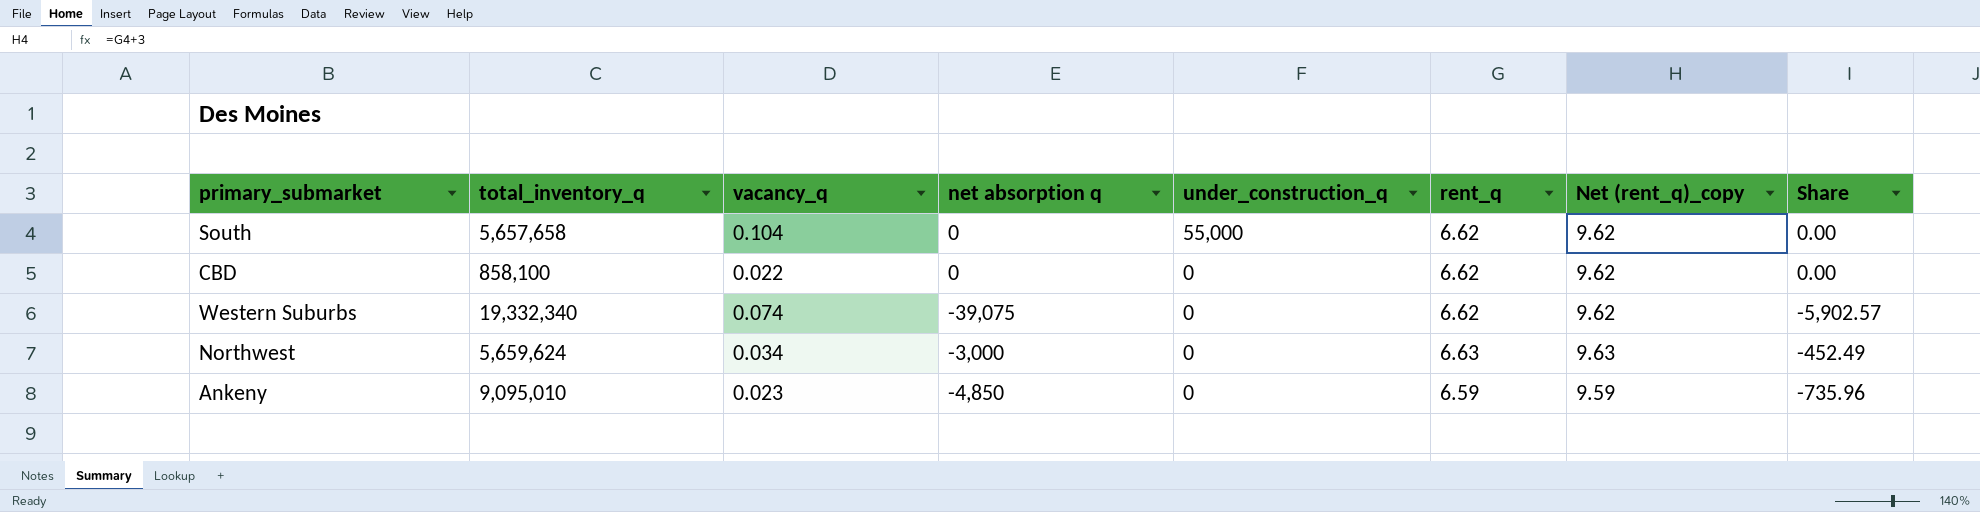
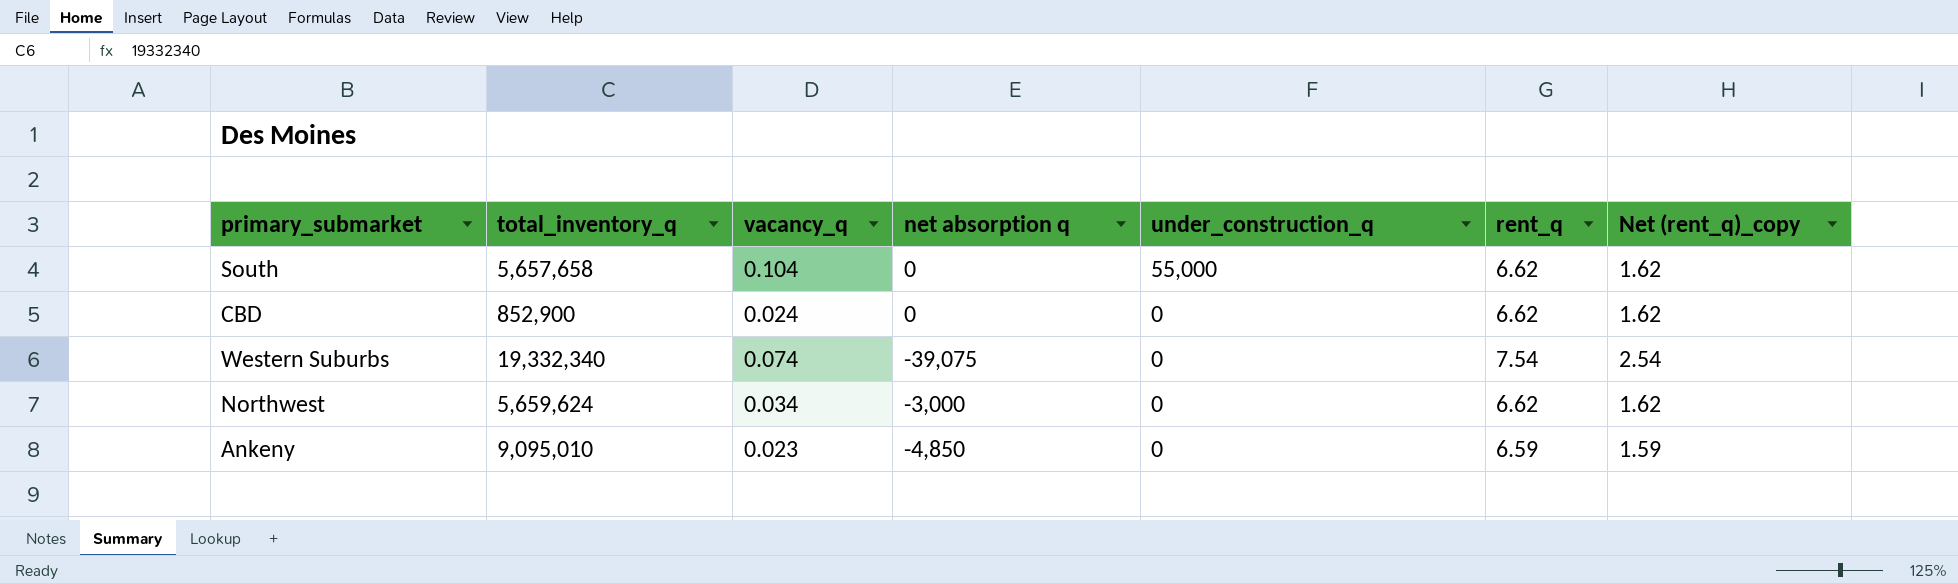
column Share | formula: [net absorption q] / [rent_q] -> none
column Net (rent_q)_copy | formula: [rent_q] + 3 -> [rent_q] - 5
CBD | total_inventory_q: 858,100 -> 852,900
CBD | vacancy_q: 0.022 -> 0.024
Western Suburbs | rent_q: 6.62 -> 7.54
Northwest | rent_q: 6.63 -> 6.62

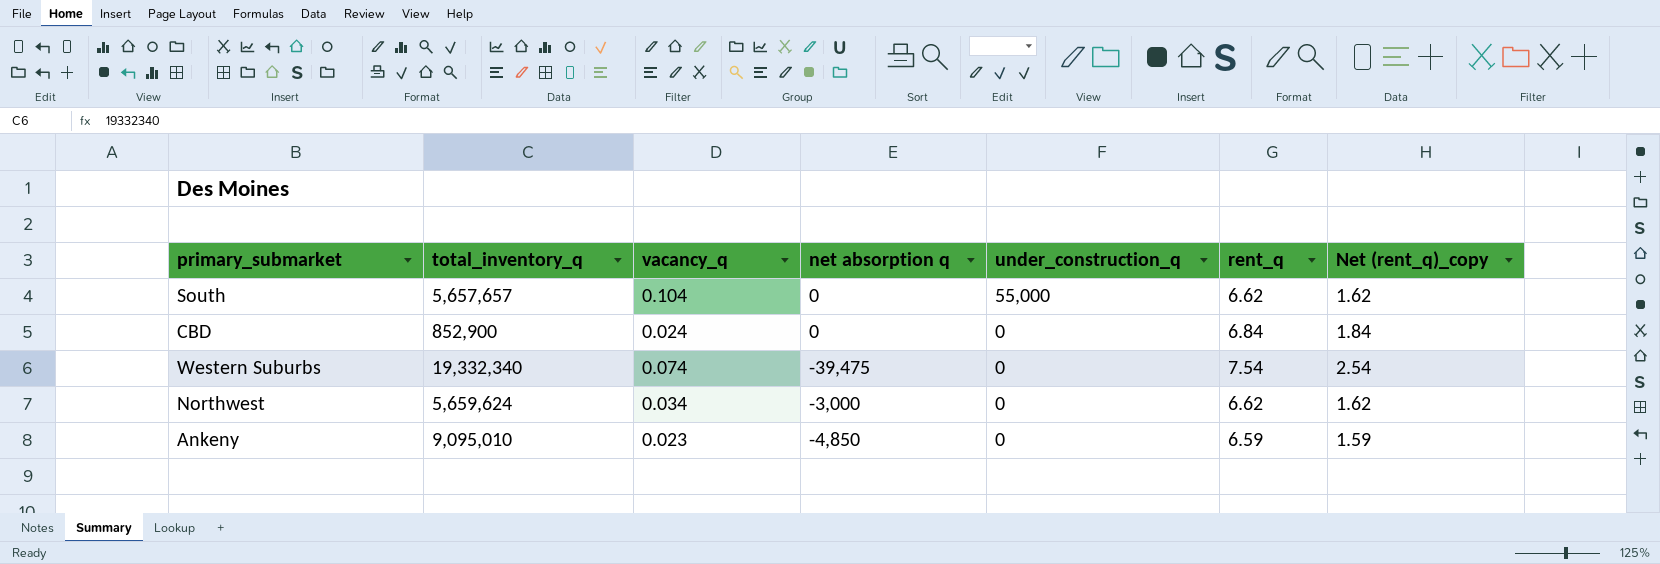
South | total_inventory_q: 5,657,658 -> 5,657,657
CBD | rent_q: 6.62 -> 6.84
CBD | Net (rent_q)_copy: 1.62 -> 1.84
Western Suburbs | net absorption q: -39,075 -> -39,475

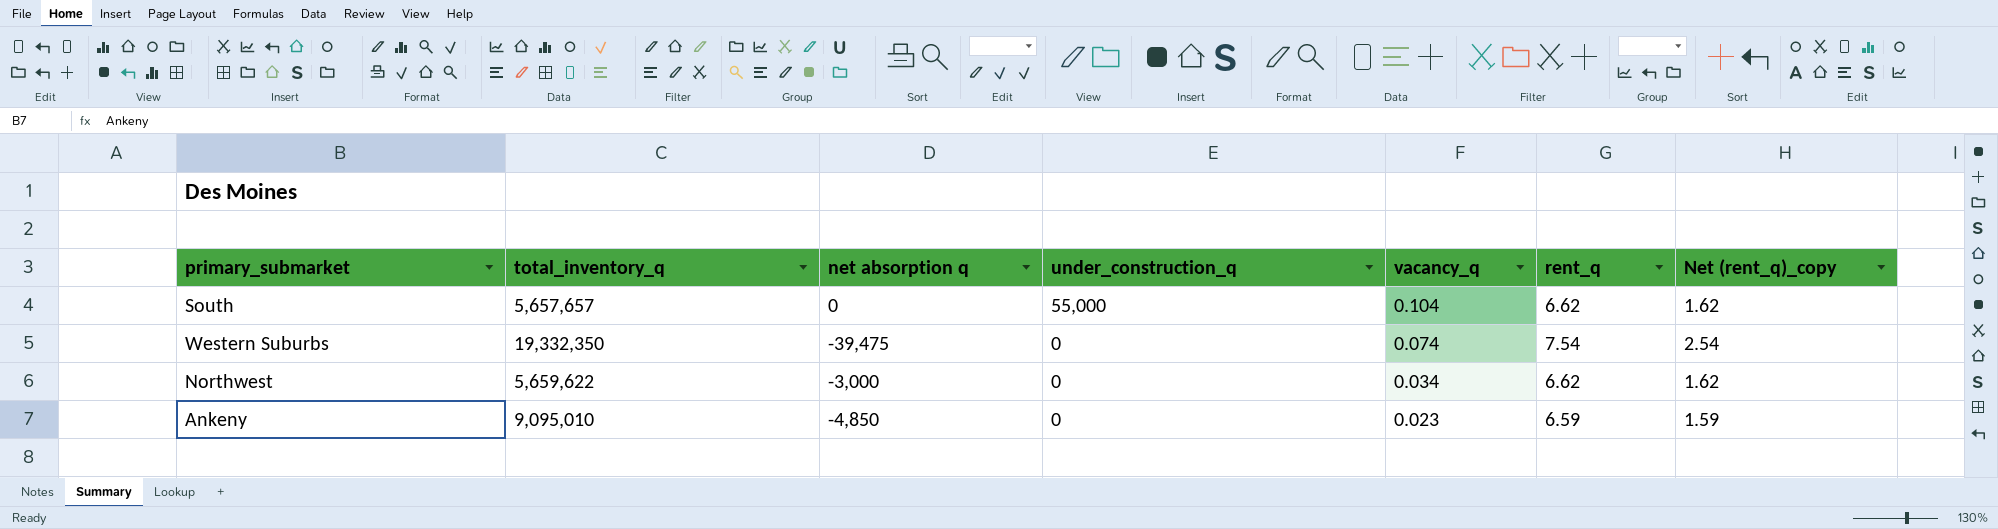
column vacancy_q | position: 3 -> 5
row CBD: 852,900 | 0.024 | 0 | 0 | 6.84 | 1.84 -> none
Western Suburbs | total_inventory_q: 19,332,340 -> 19,332,350
Northwest | total_inventory_q: 5,659,624 -> 5,659,622

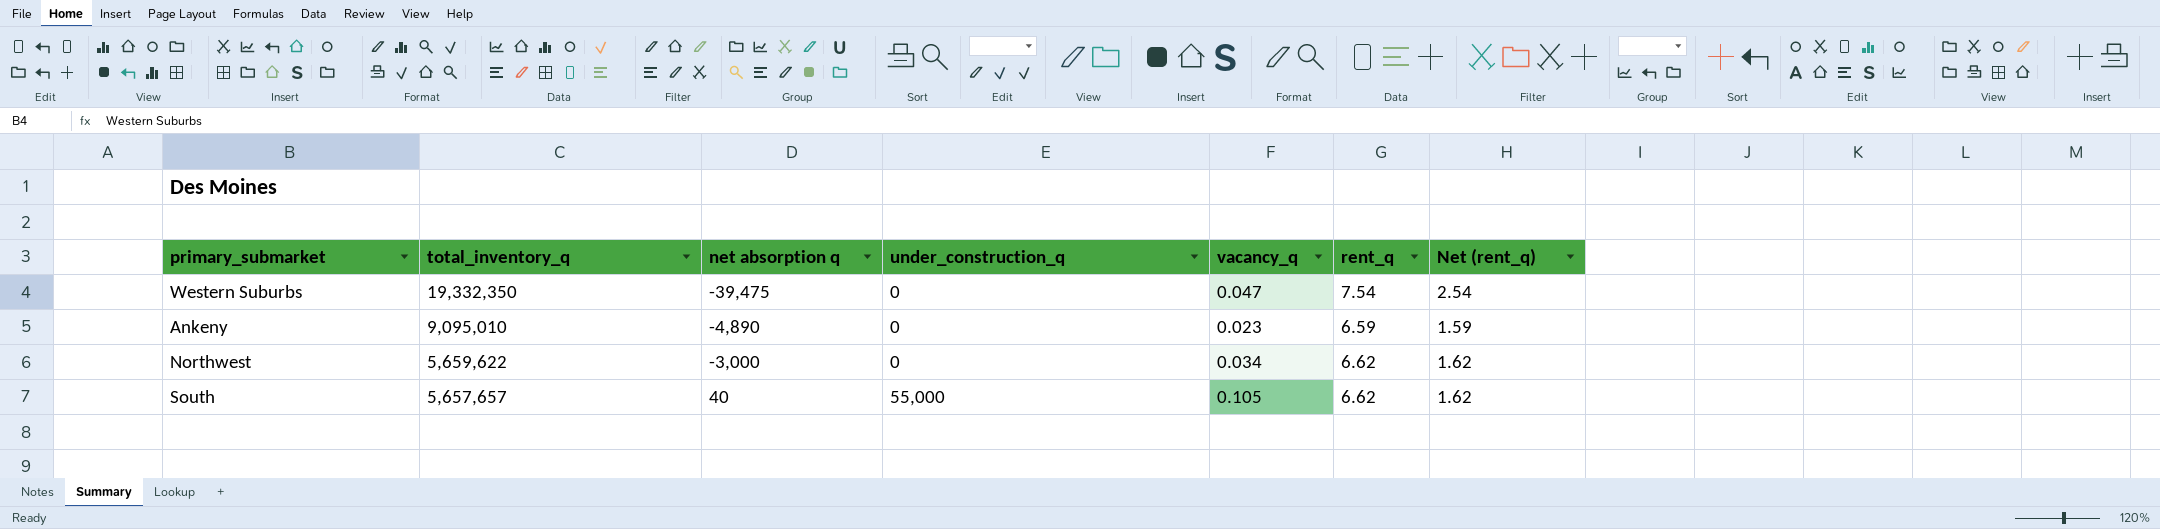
row order: under_construction_q descending -> total_inventory_q descending
column name: Net (rent_q)_copy -> Net (rent_q)
Western Suburbs | vacancy_q: 0.074 -> 0.047
Ankeny | net absorption q: -4,850 -> -4,890
South | net absorption q: 0 -> 40
South | vacancy_q: 0.104 -> 0.105

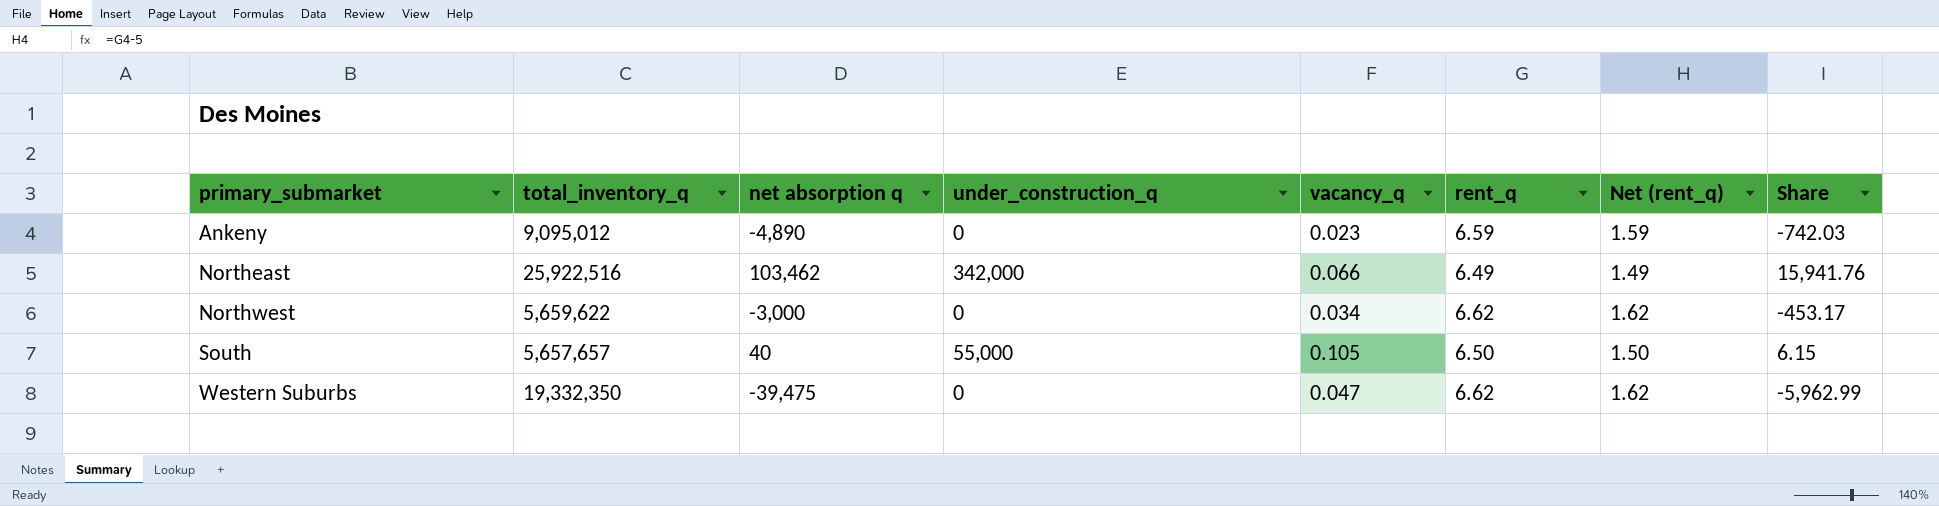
row order: total_inventory_q descending -> primary_submarket ascending
column Share | formula: none -> [net absorption q] / [rent_q]
Ankeny | total_inventory_q: 9,095,010 -> 9,095,012
row Northeast: none -> 25,922,516 | 103,462 | 342,000 | 0.066 | 6.49 | 1.49 | 15,941.76
South | rent_q: 6.62 -> 6.50
South | Net (rent_q): 1.62 -> 1.50
Western Suburbs | rent_q: 7.54 -> 6.62
Western Suburbs | Net (rent_q): 2.54 -> 1.62

